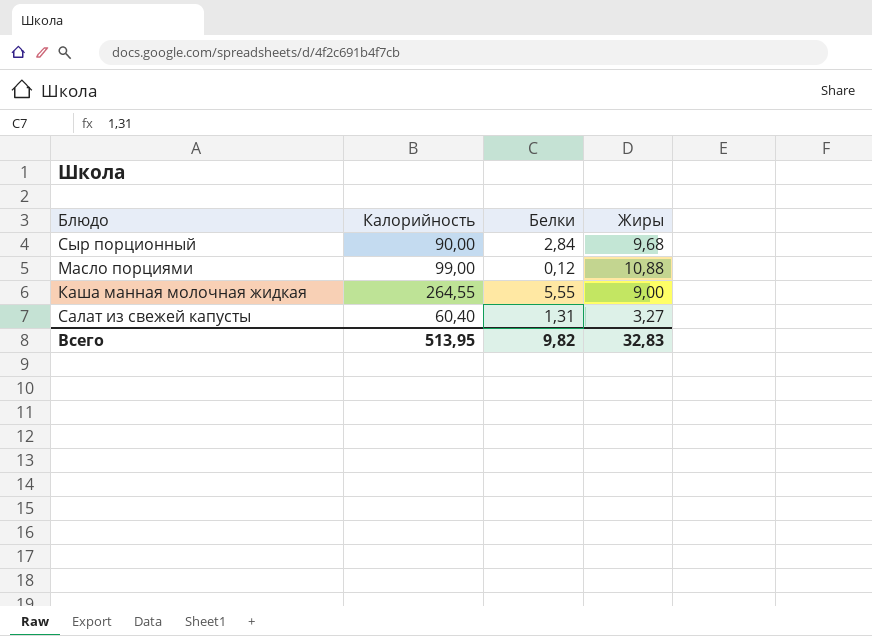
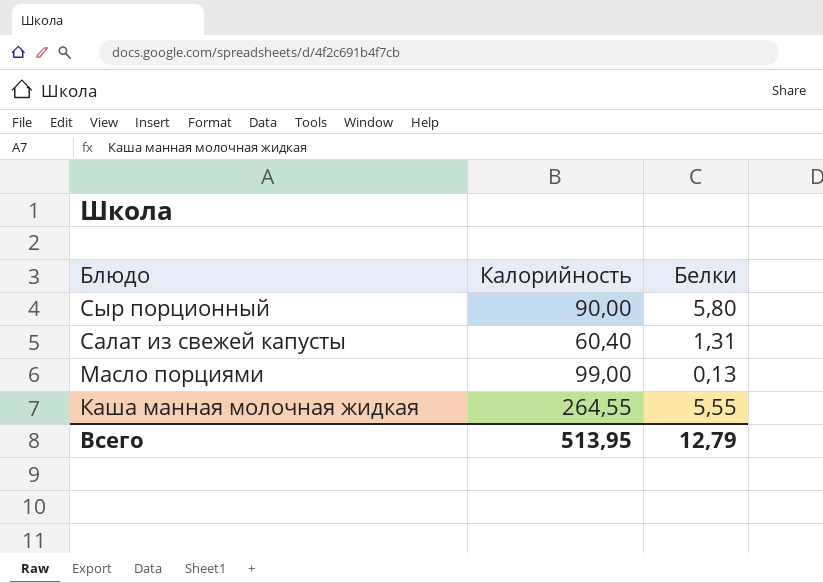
row order: none -> Блюдо descending
column Жиры | position: 4 -> none
Сыр порционный | Белки: 2,84 -> 5,80
Масло порциями | Белки: 0,12 -> 0,13
Всего | Белки: 9,82 -> 12,79

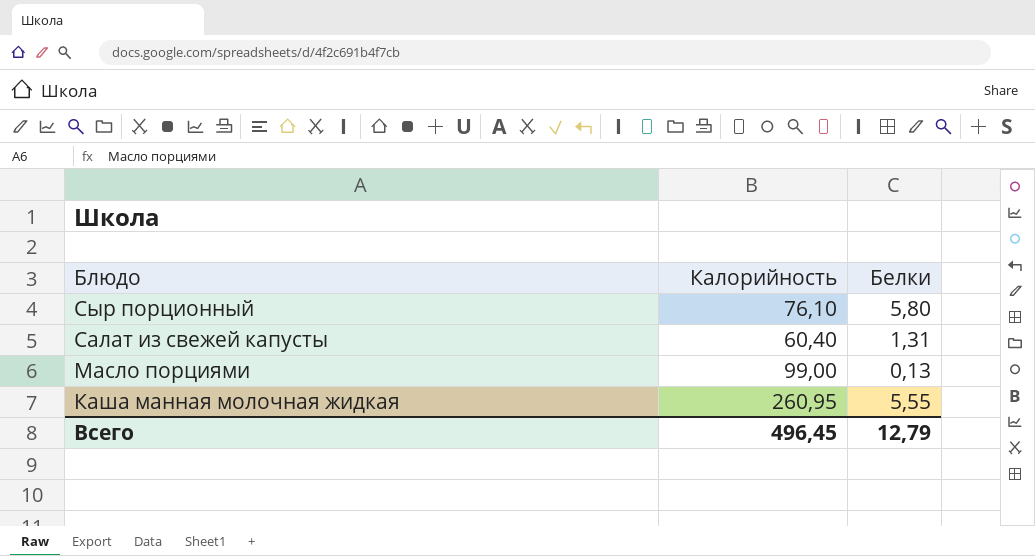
Сыр порционный | Калорийность: 90,00 -> 76,10
Каша манная молочная жидкая | Калорийность: 264,55 -> 260,95
Всего | Калорийность: 513,95 -> 496,45

